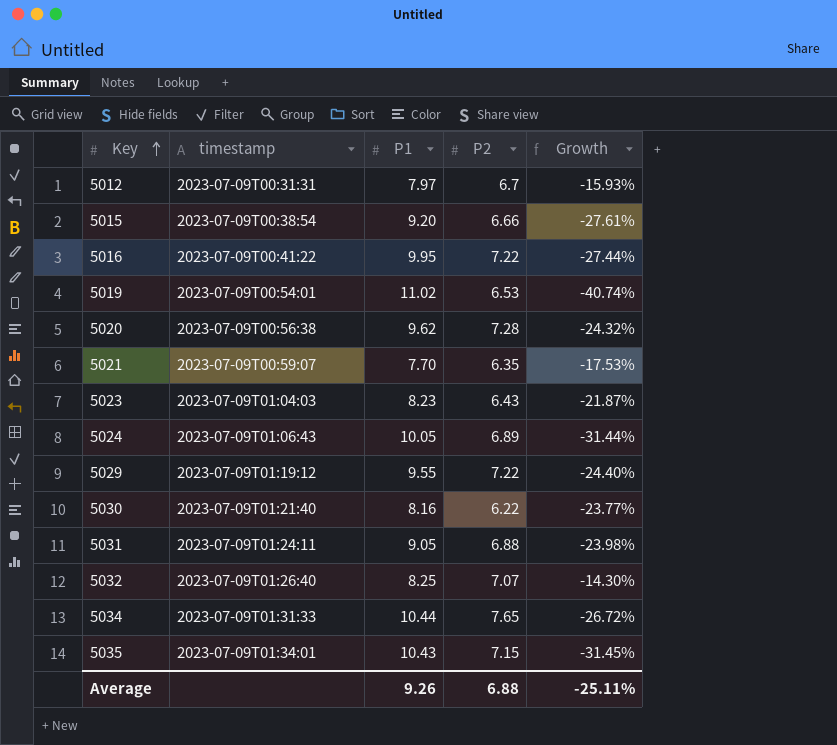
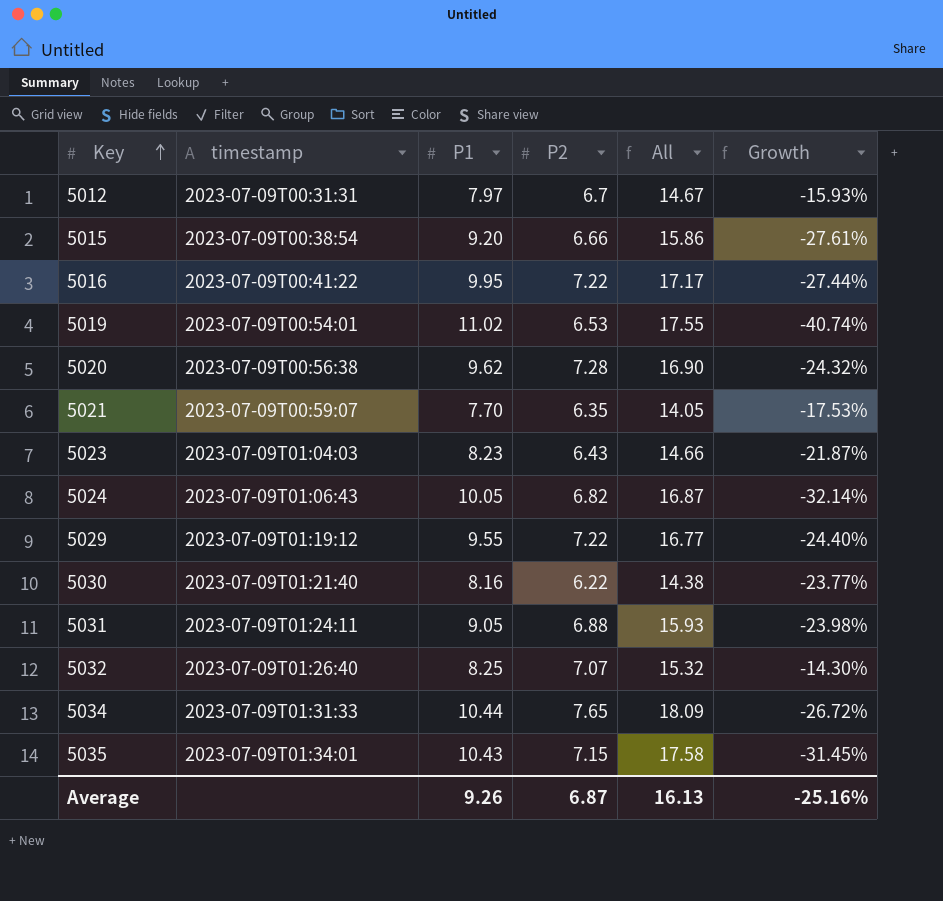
column All | formula: none -> [P1] + [P2]
5024 | P2: 6.89 -> 6.82
5024 | Growth: -31.44% -> -32.14%
Average | P2: 6.88 -> 6.87
Average | Growth: -25.11% -> -25.16%

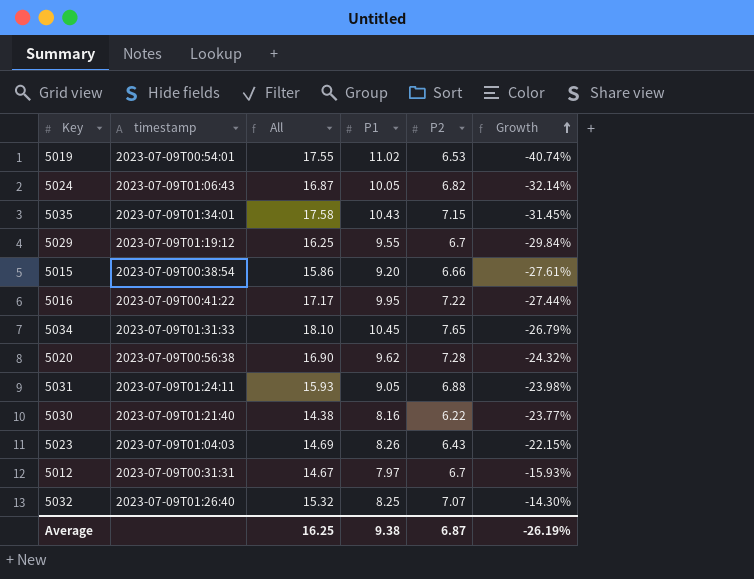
row order: Key ascending -> Growth ascending
column All | position: 5 -> 3
row 5021: 2023-07-09T00:59:07 | 7.70 | 6.35 | 14.05 | -17.53% -> none
5029 | All: 16.77 -> 16.25
5029 | P2: 7.22 -> 6.7
5029 | Growth: -24.40% -> -29.84%
5034 | All: 18.09 -> 18.10
5034 | P1: 10.44 -> 10.45
5034 | Growth: -26.72% -> -26.79%
5023 | All: 14.66 -> 14.69
5023 | P1: 8.23 -> 8.26
5023 | Growth: -21.87% -> -22.15%
Average | All: 16.13 -> 16.25
Average | P1: 9.26 -> 9.38
Average | Growth: -25.16% -> -26.19%

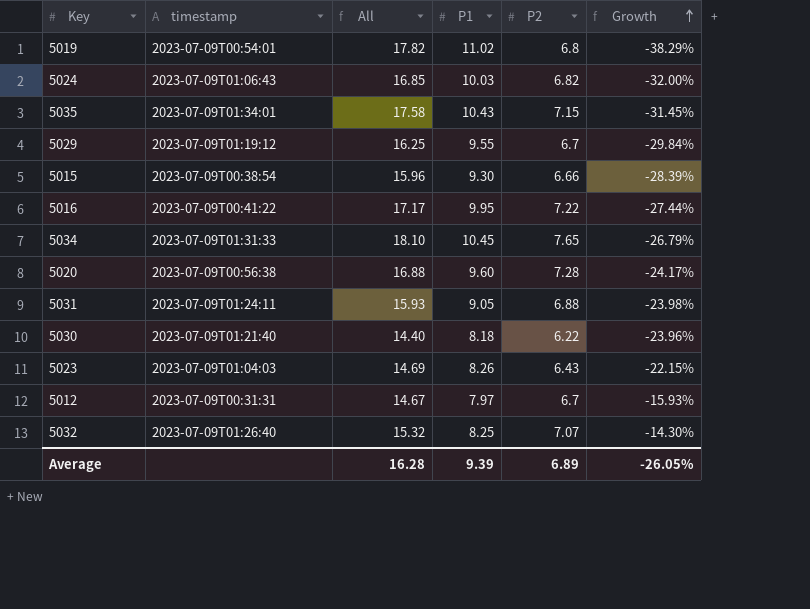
5019 | All: 17.55 -> 17.82
5019 | P2: 6.53 -> 6.8
5019 | Growth: -40.74% -> -38.29%
5024 | All: 16.87 -> 16.85
5024 | P1: 10.05 -> 10.03
5024 | Growth: -32.14% -> -32.00%
5015 | All: 15.86 -> 15.96
5015 | P1: 9.20 -> 9.30
5015 | Growth: -27.61% -> -28.39%
5020 | All: 16.90 -> 16.88
5020 | P1: 9.62 -> 9.60
5020 | Growth: -24.32% -> -24.17%
5030 | All: 14.38 -> 14.40
5030 | P1: 8.16 -> 8.18
5030 | Growth: -23.77% -> -23.96%
Average | All: 16.25 -> 16.28
Average | P1: 9.38 -> 9.39
Average | P2: 6.87 -> 6.89
Average | Growth: -26.19% -> -26.05%

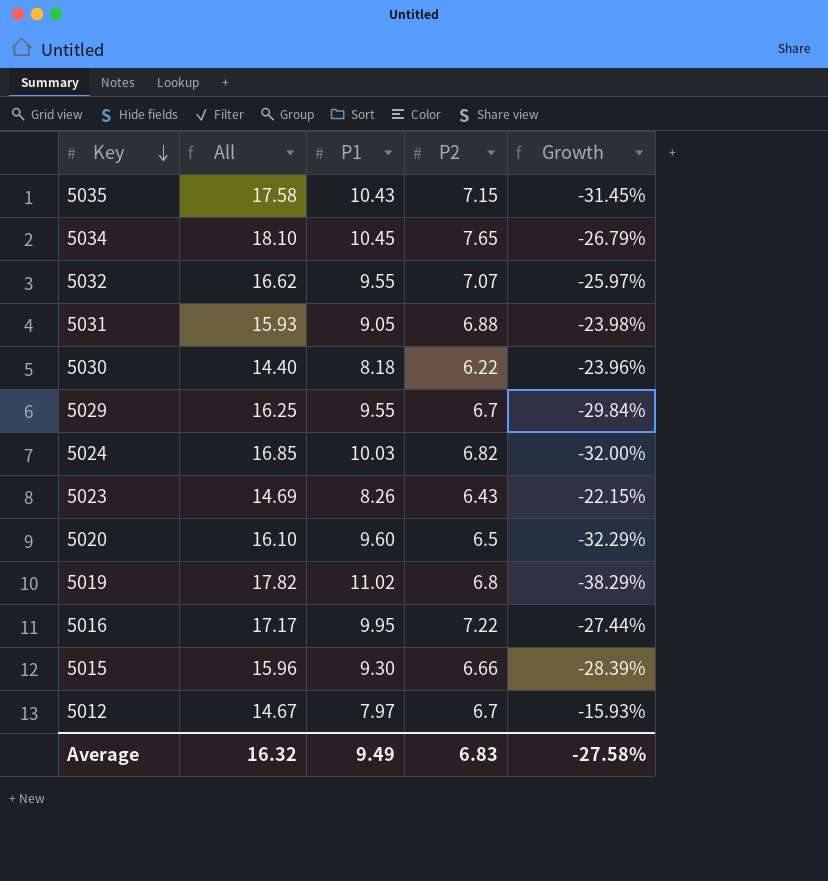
row order: Growth ascending -> Key descending
column timestamp | position: 2 -> none
5032 | All: 15.32 -> 16.62
5032 | P1: 8.25 -> 9.55
5032 | Growth: -14.30% -> -25.97%
5020 | All: 16.88 -> 16.10
5020 | P2: 7.28 -> 6.5
5020 | Growth: -24.17% -> -32.29%
Average | All: 16.28 -> 16.32
Average | P1: 9.39 -> 9.49
Average | P2: 6.89 -> 6.83
Average | Growth: -26.05% -> -27.58%

